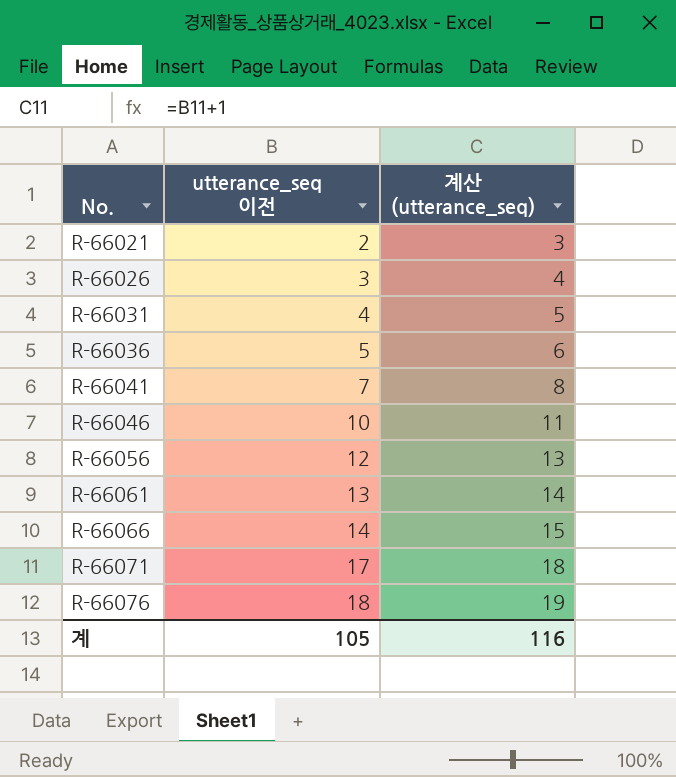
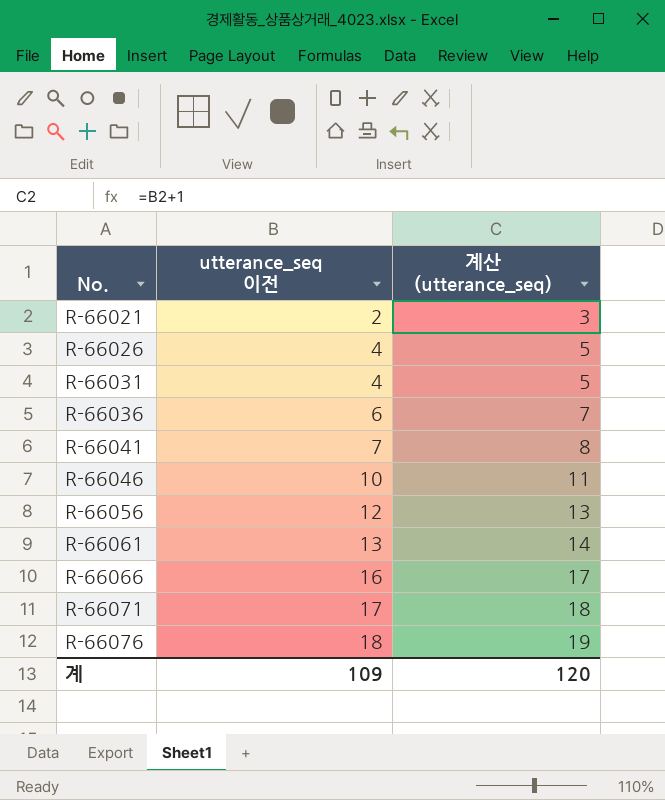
R-66026 | utterance_seq 이전: 3 -> 4
R-66026 | 계산 (utterance_seq): 4 -> 5
R-66036 | utterance_seq 이전: 5 -> 6
R-66036 | 계산 (utterance_seq): 6 -> 7
R-66066 | utterance_seq 이전: 14 -> 16
R-66066 | 계산 (utterance_seq): 15 -> 17
계 | utterance_seq 이전: 105 -> 109
계 | 계산 (utterance_seq): 116 -> 120

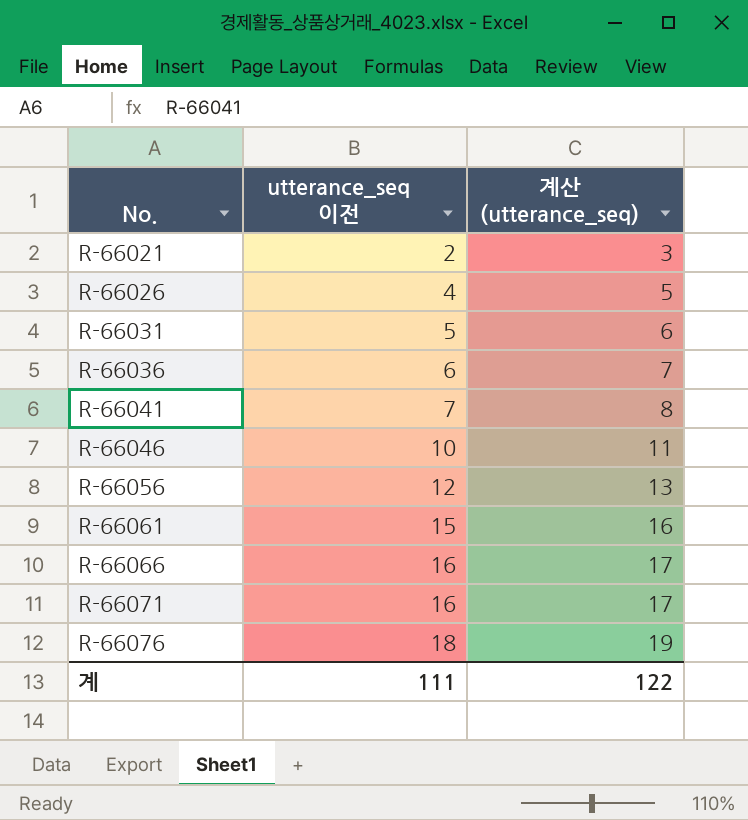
R-66031 | utterance_seq 이전: 4 -> 5
R-66031 | 계산 (utterance_seq): 5 -> 6
R-66061 | utterance_seq 이전: 13 -> 15
R-66061 | 계산 (utterance_seq): 14 -> 16
R-66071 | utterance_seq 이전: 17 -> 16
R-66071 | 계산 (utterance_seq): 18 -> 17
계 | utterance_seq 이전: 109 -> 111
계 | 계산 (utterance_seq): 120 -> 122

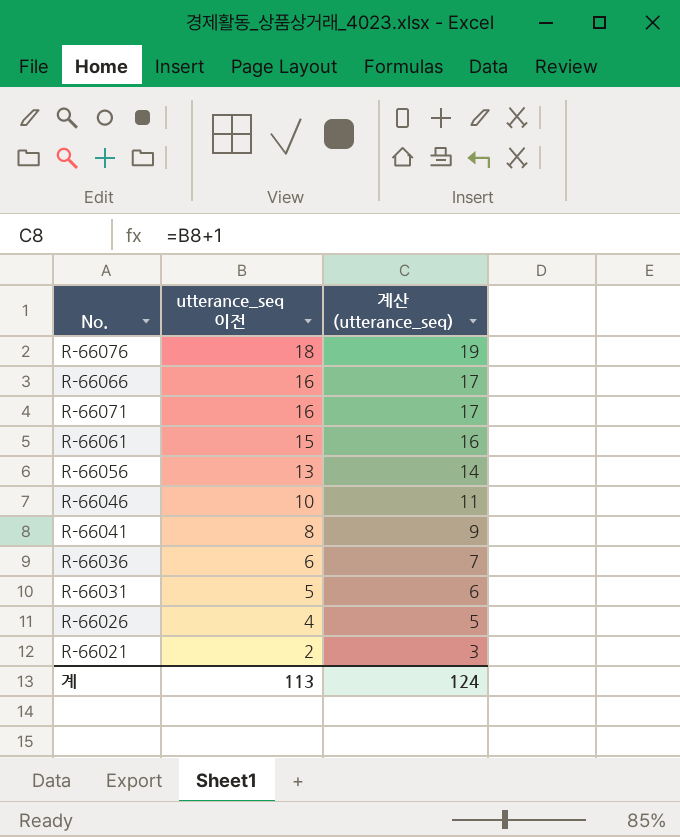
row order: No. ascending -> utterance_seq 이전 descending
R-66056 | utterance_seq 이전: 12 -> 13
R-66056 | 계산 (utterance_seq): 13 -> 14
R-66041 | utterance_seq 이전: 7 -> 8
R-66041 | 계산 (utterance_seq): 8 -> 9
계 | utterance_seq 이전: 111 -> 113
계 | 계산 (utterance_seq): 122 -> 124

